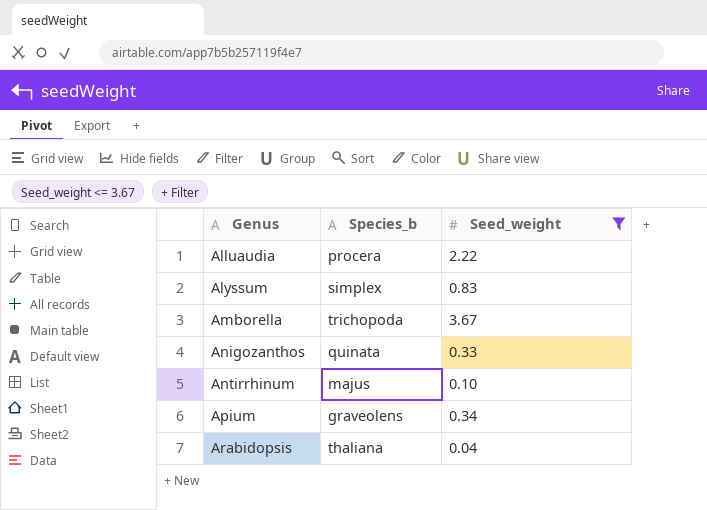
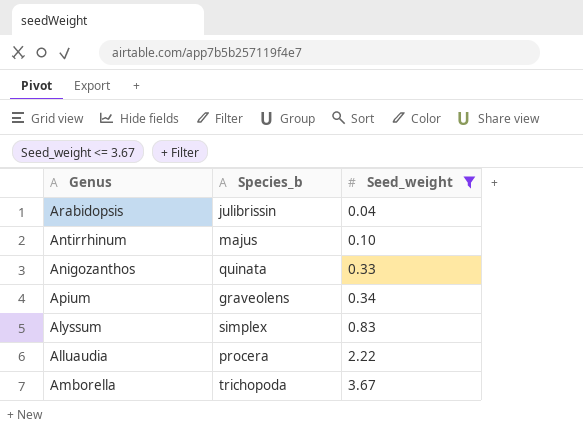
row order: Genus ascending -> Seed_weight ascending
Arabidopsis | Species_b: thaliana -> julibrissin

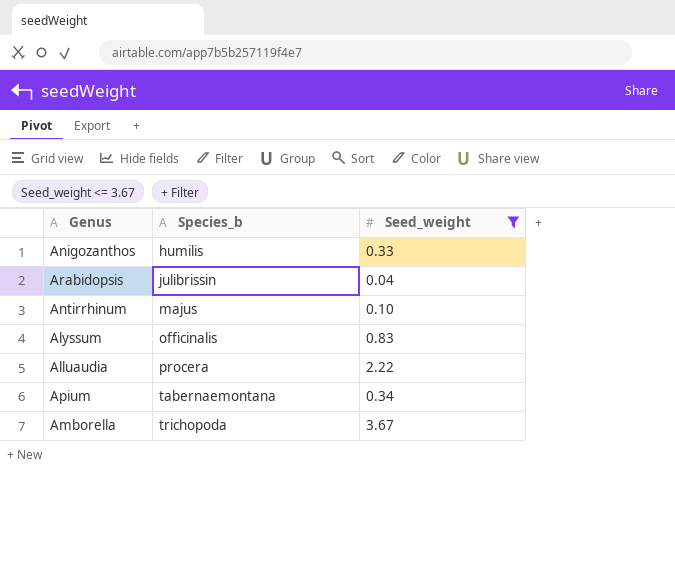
row order: Seed_weight ascending -> Species_b ascending
Anigozanthos | Species_b: quinata -> humilis
Alyssum | Species_b: simplex -> officinalis
Apium | Species_b: graveolens -> tabernaemontana

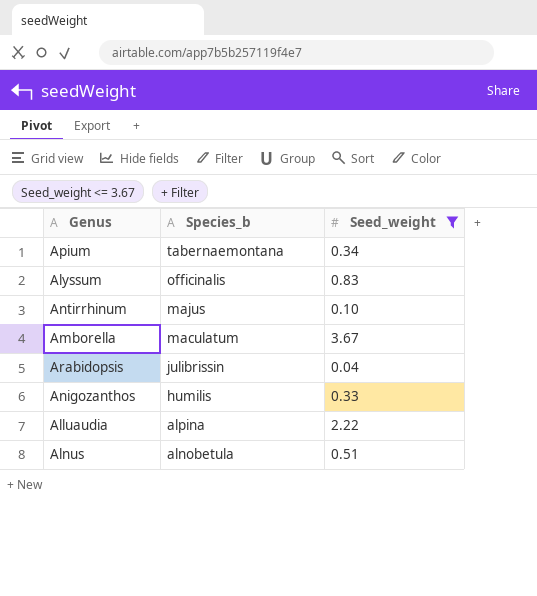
row order: Species_b ascending -> Species_b descending
Amborella | Species_b: trichopoda -> maculatum
Alluaudia | Species_b: procera -> alpina
row Alnus: none -> alnobetula | 0.51

